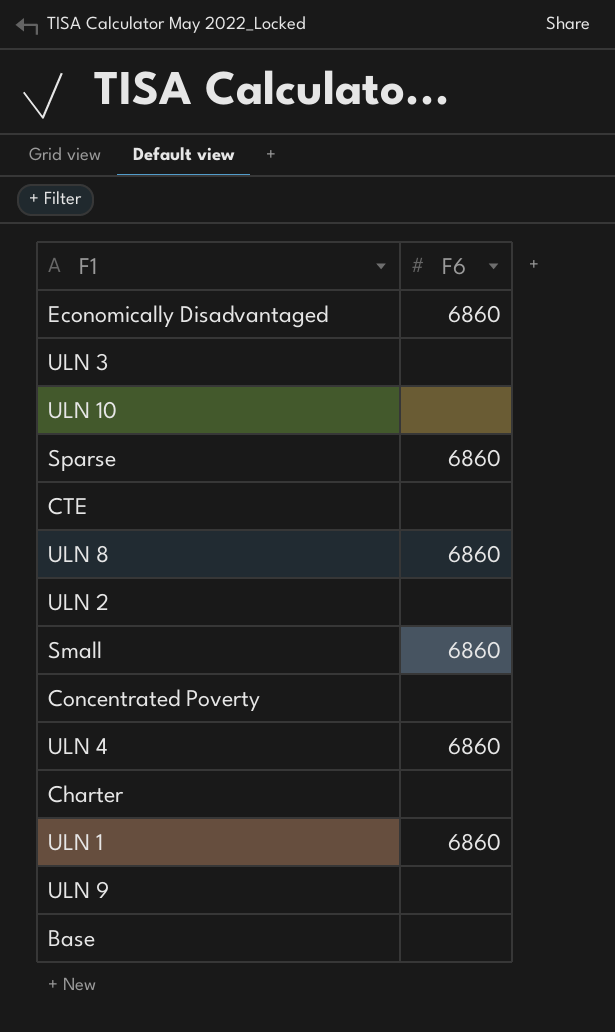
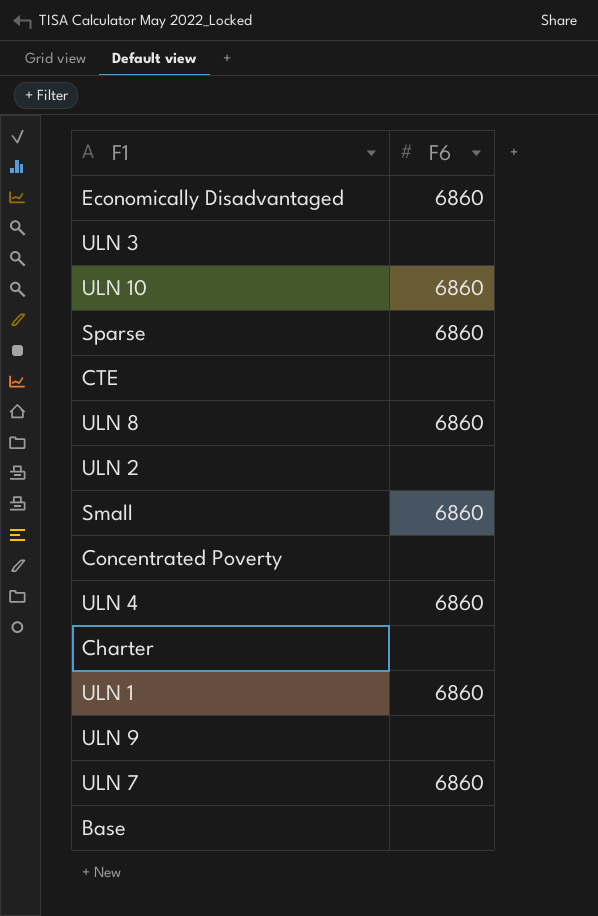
ULN 10 | F6: none -> 6860
row ULN 7: none -> 6860

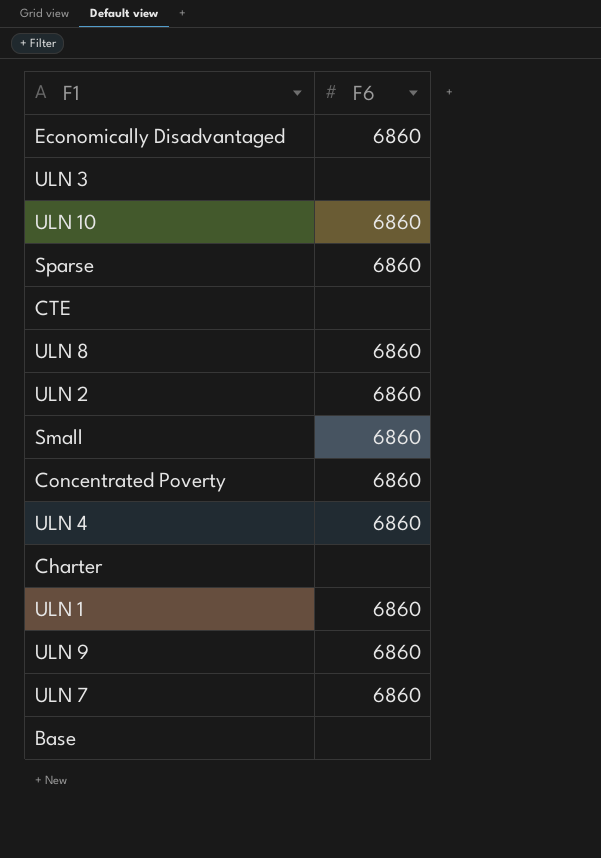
ULN 2 | F6: none -> 6860
Concentrated Poverty | F6: none -> 6860
ULN 9 | F6: none -> 6860

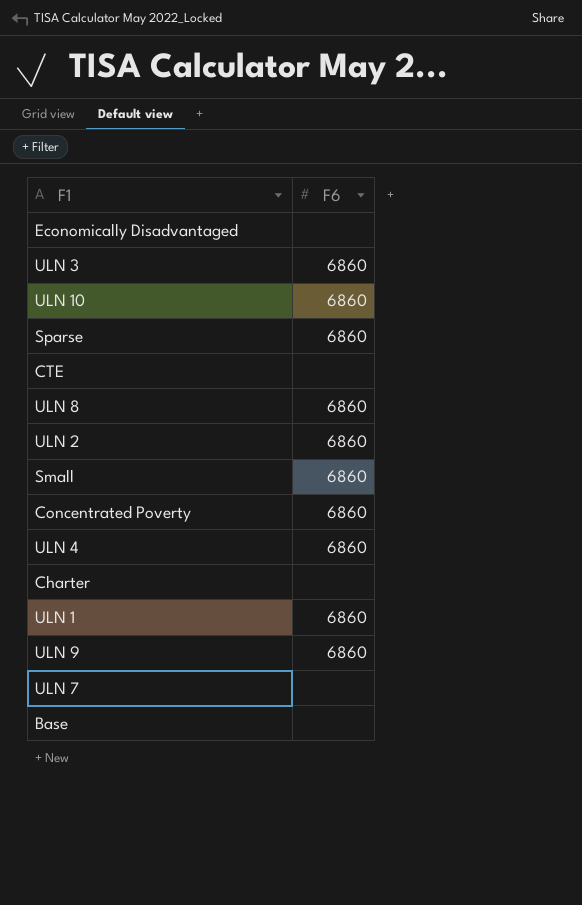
Economically Disadvantaged | F6: 6860 -> none
ULN 3 | F6: none -> 6860
ULN 7 | F6: 6860 -> none

